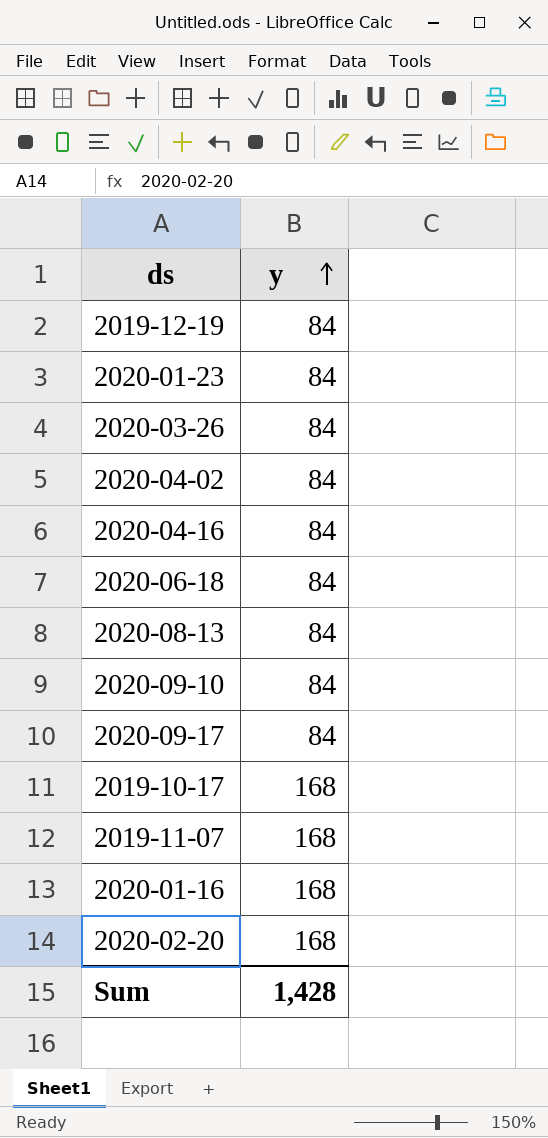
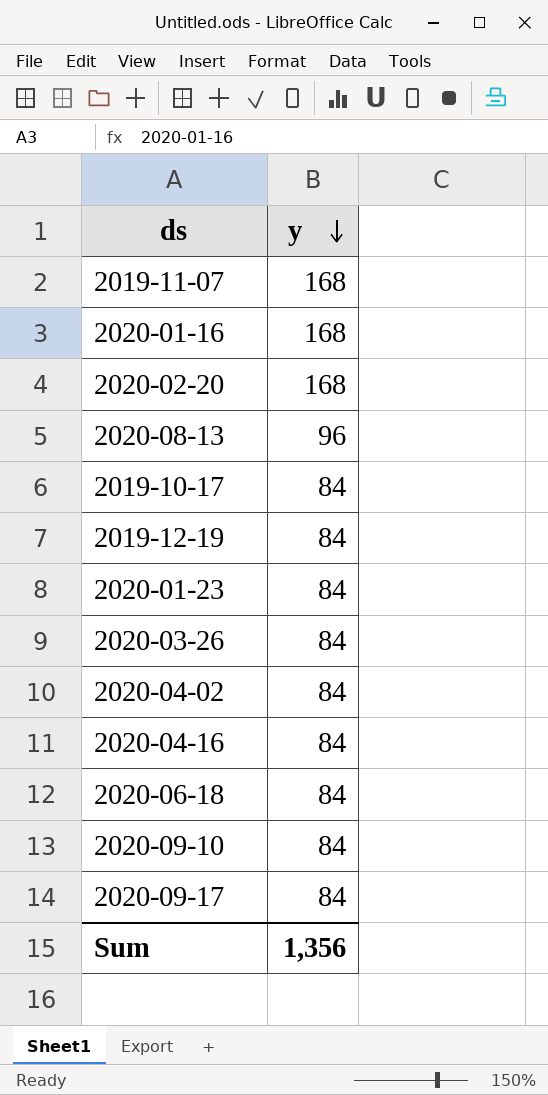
row order: y ascending -> y descending
2020-08-13 | y: 84 -> 96
2019-10-17 | y: 168 -> 84
Sum | y: 1,428 -> 1,356

